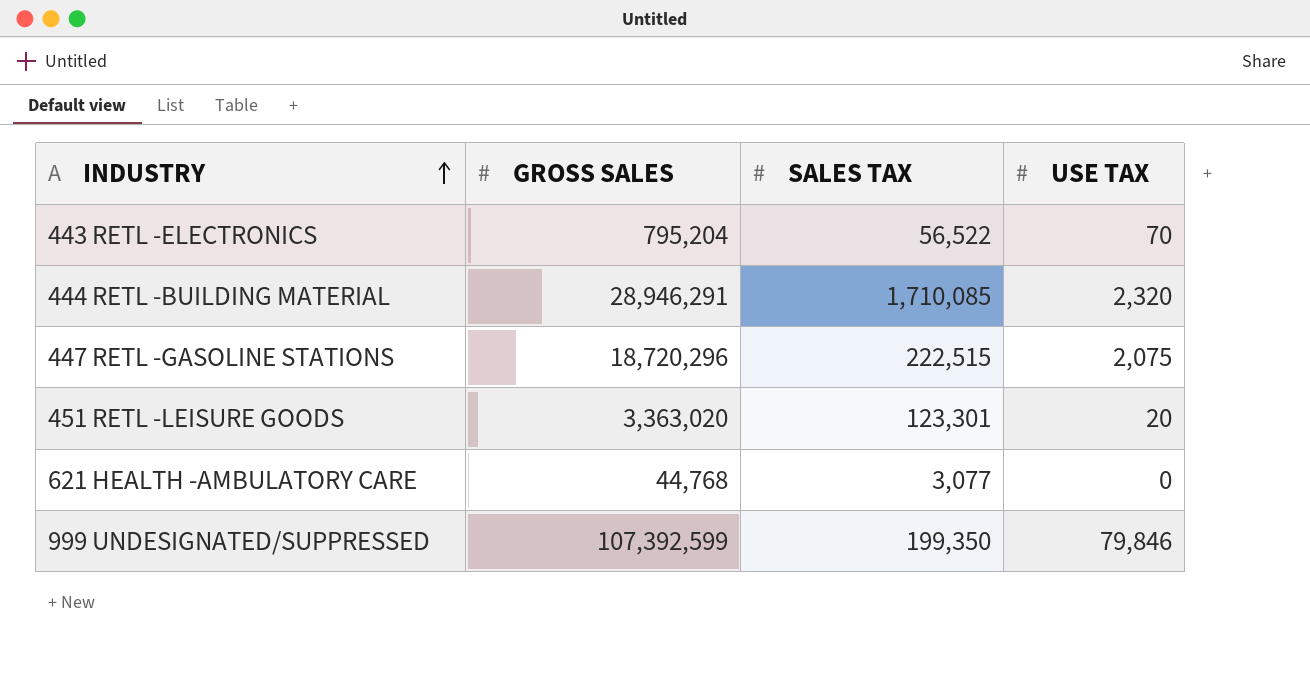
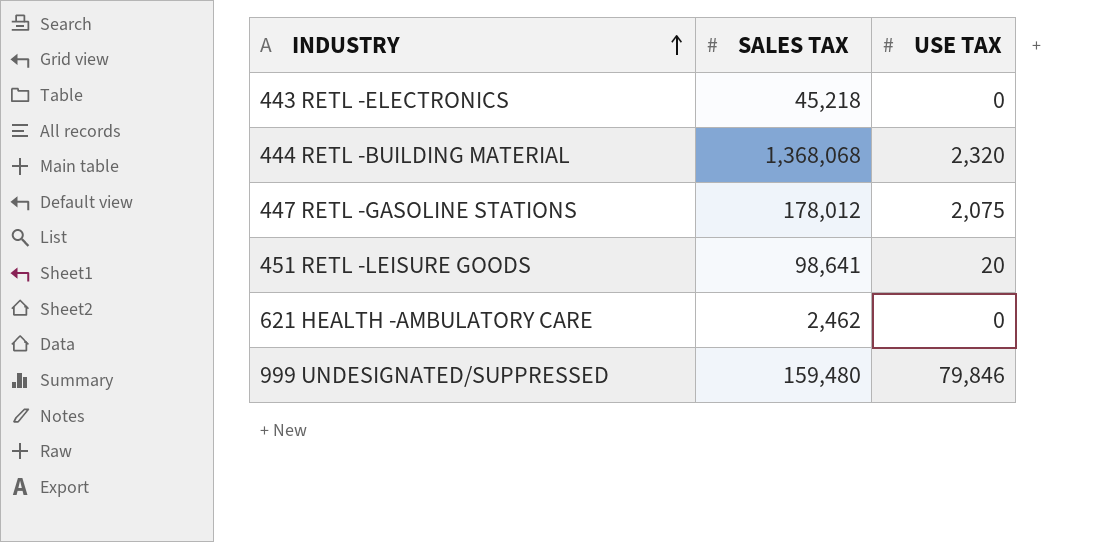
column GROSS SALES | position: 2 -> none
443 RETL -ELECTRONICS | SALES TAX: 56,522 -> 45,218
443 RETL -ELECTRONICS | USE TAX: 70 -> 0
444 RETL -BUILDING MATERIAL | SALES TAX: 1,710,085 -> 1,368,068
447 RETL -GASOLINE STATIONS | SALES TAX: 222,515 -> 178,012
451 RETL -LEISURE GOODS | SALES TAX: 123,301 -> 98,641
621 HEALTH -AMBULATORY CARE | SALES TAX: 3,077 -> 2,462
999 UNDESIGNATED/SUPPRESSED | SALES TAX: 199,350 -> 159,480

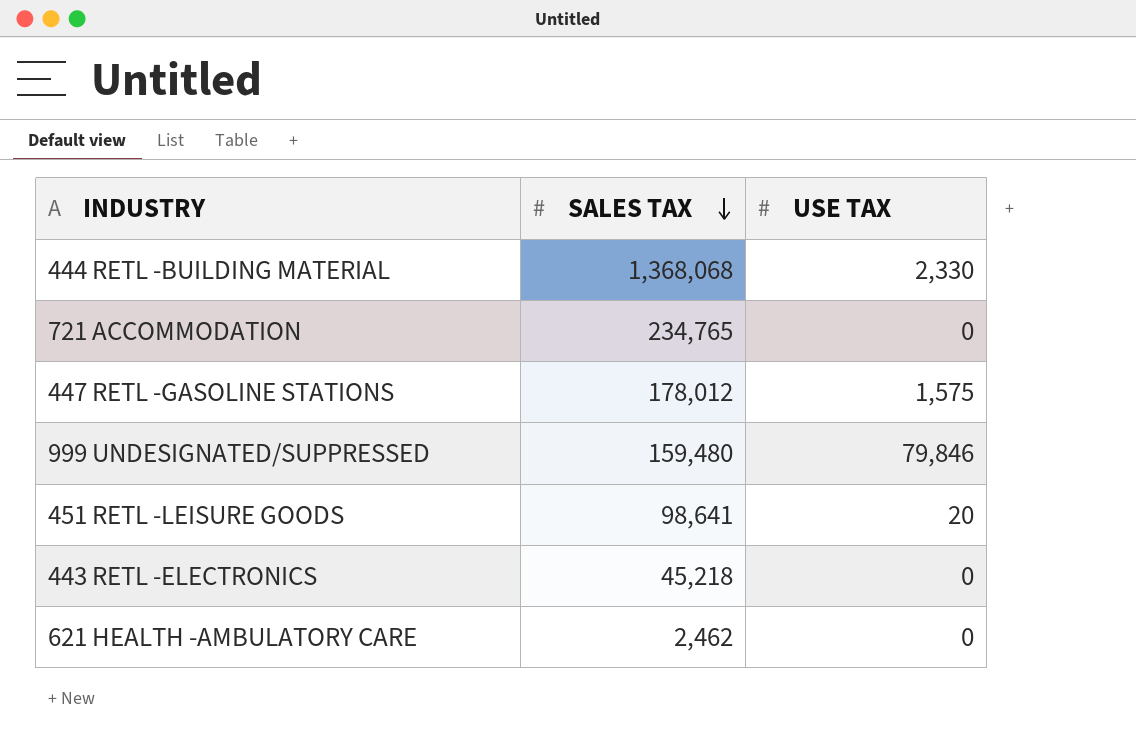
row order: INDUSTRY ascending -> SALES TAX descending
444 RETL -BUILDING MATERIAL | USE TAX: 2,320 -> 2,330
row 721 ACCOMMODATION: none -> 234,765 | 0
447 RETL -GASOLINE STATIONS | USE TAX: 2,075 -> 1,575

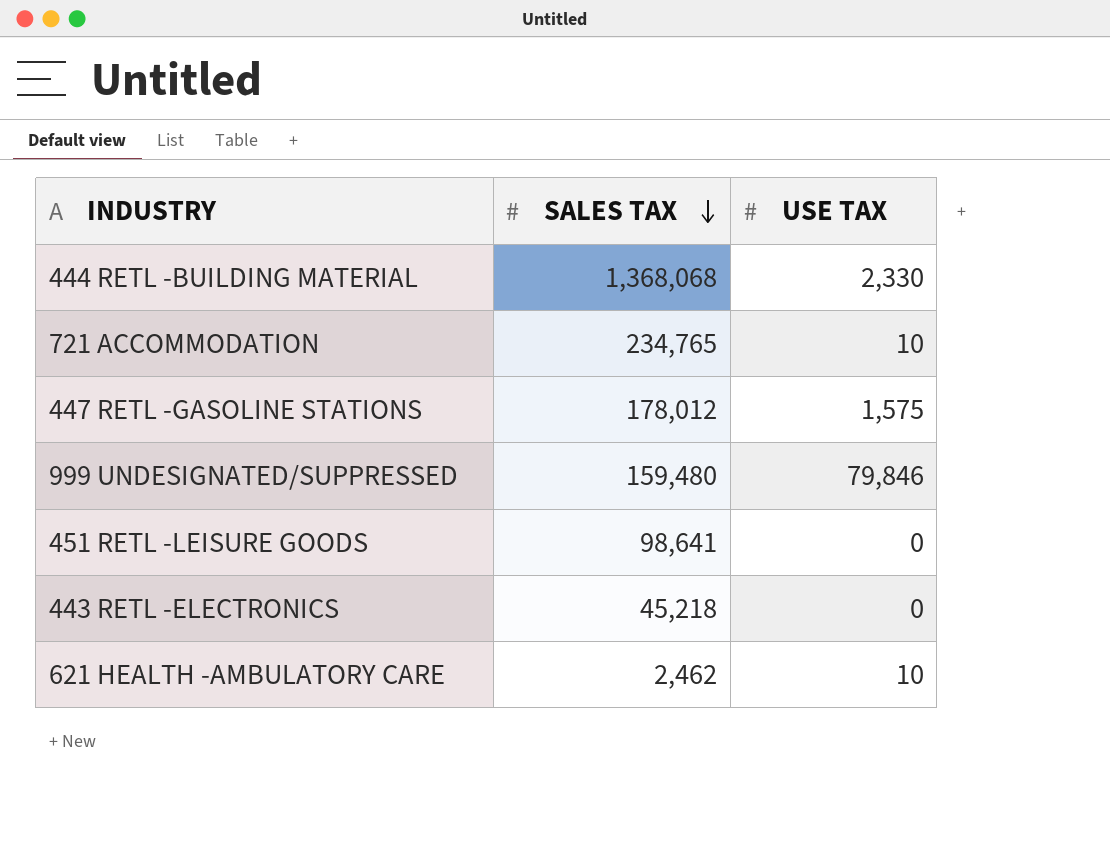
721 ACCOMMODATION | USE TAX: 0 -> 10
451 RETL -LEISURE GOODS | USE TAX: 20 -> 0
621 HEALTH -AMBULATORY CARE | USE TAX: 0 -> 10

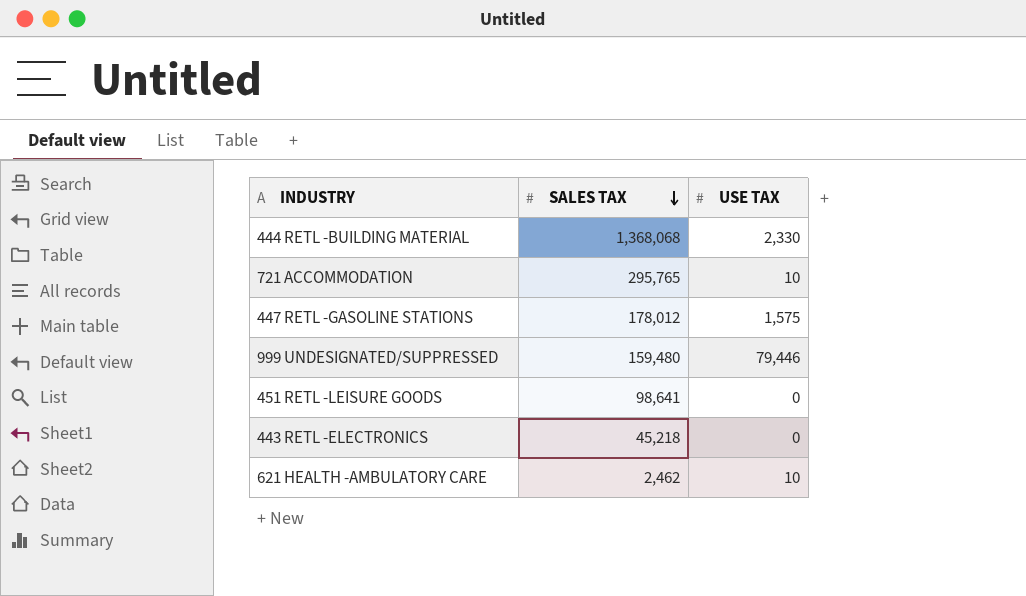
721 ACCOMMODATION | SALES TAX: 234,765 -> 295,765
999 UNDESIGNATED/SUPPRESSED | USE TAX: 79,846 -> 79,446

